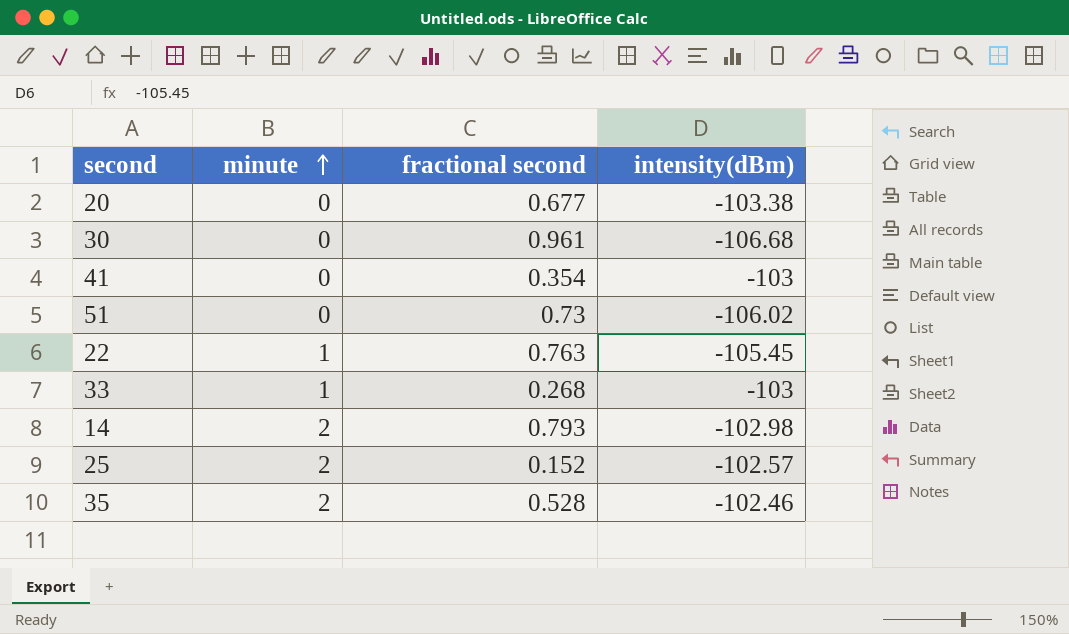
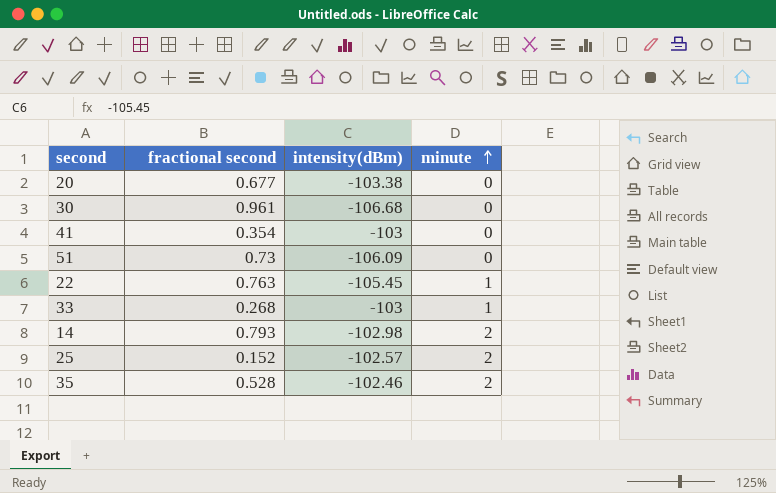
column minute | position: 2 -> 4
51 | intensity(dBm): -106.02 -> -106.09

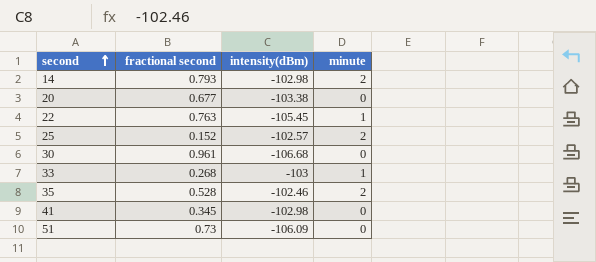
row order: minute ascending -> second ascending
41 | fractional second: 0.354 -> 0.345
41 | intensity(dBm): -103 -> -102.98

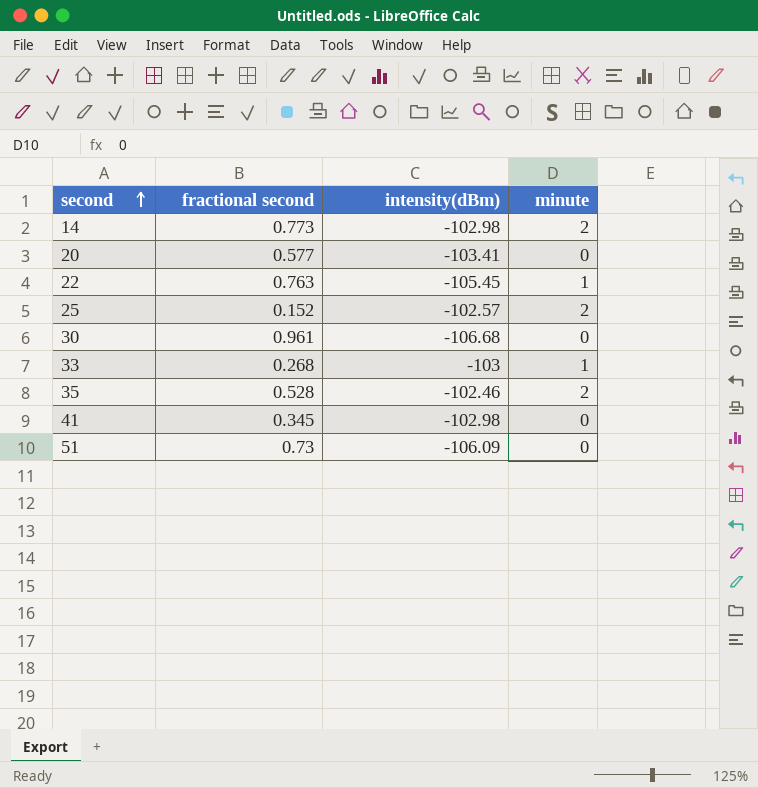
14 | fractional second: 0.793 -> 0.773
20 | fractional second: 0.677 -> 0.577
20 | intensity(dBm): -103.38 -> -103.41

